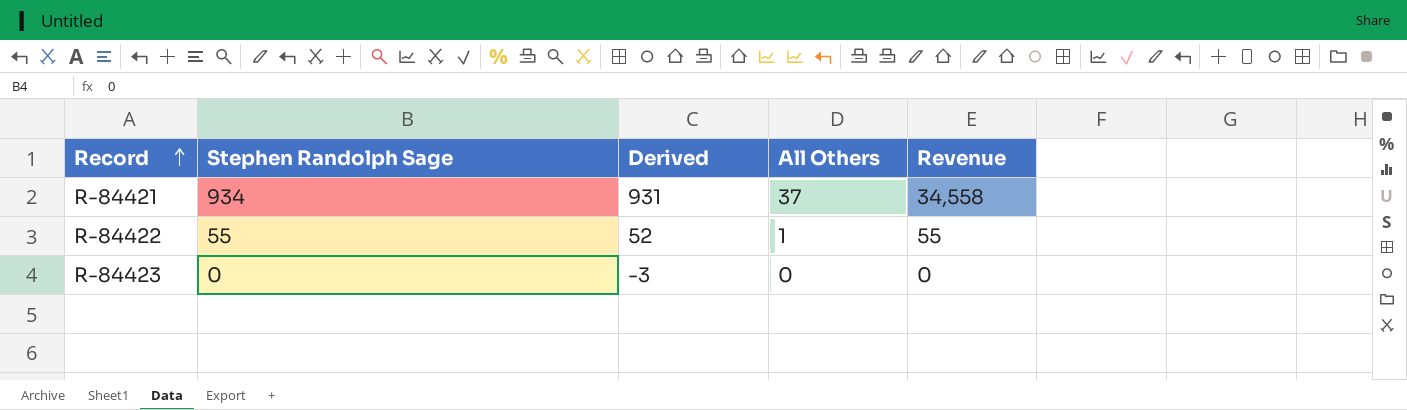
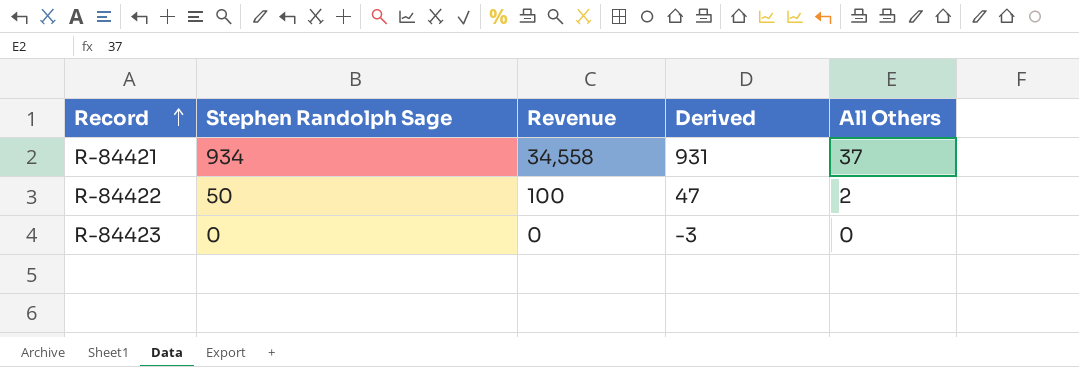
column Revenue | position: 5 -> 3
R-84422 | Stephen Randolph Sage: 55 -> 50
R-84422 | Revenue: 55 -> 100
R-84422 | Derived: 52 -> 47
R-84422 | All Others: 1 -> 2

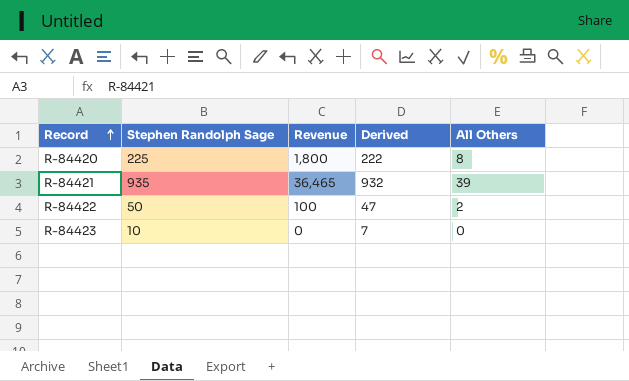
row R-84420: none -> 225 | 1,800 | 222 | 8
R-84421 | Stephen Randolph Sage: 934 -> 935
R-84421 | Revenue: 34,558 -> 36,465
R-84421 | Derived: 931 -> 932
R-84421 | All Others: 37 -> 39
R-84423 | Stephen Randolph Sage: 0 -> 10
R-84423 | Derived: -3 -> 7

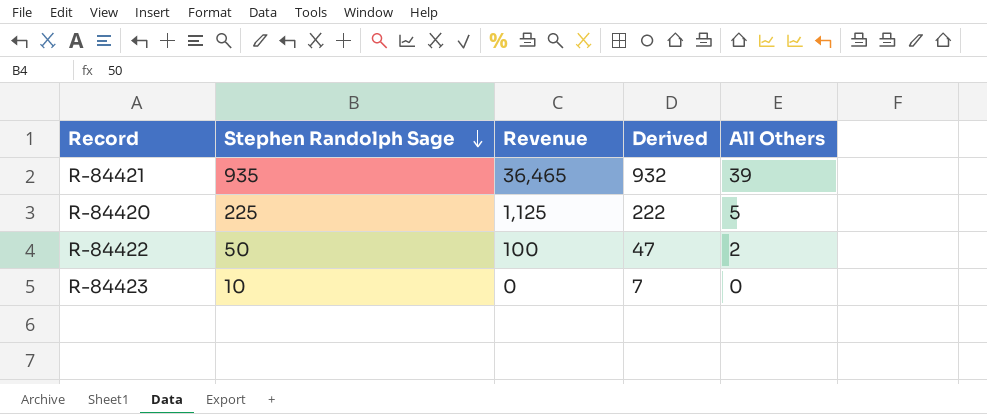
row order: Record ascending -> Stephen Randolph Sage descending
R-84420 | Revenue: 1,800 -> 1,125
R-84420 | All Others: 8 -> 5

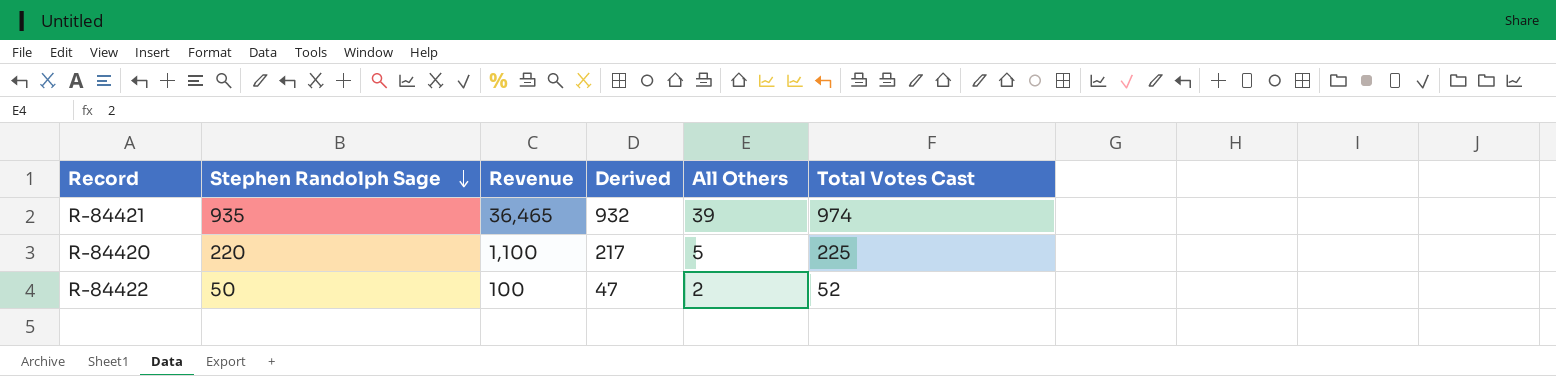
column Total Votes Cast | formula: none -> [Stephen Randolph Sage] + [All Others]
row R-84423: 10 | 0 | 7 | 0 -> none
R-84420 | Stephen Randolph Sage: 225 -> 220
R-84420 | Revenue: 1,125 -> 1,100
R-84420 | Derived: 222 -> 217

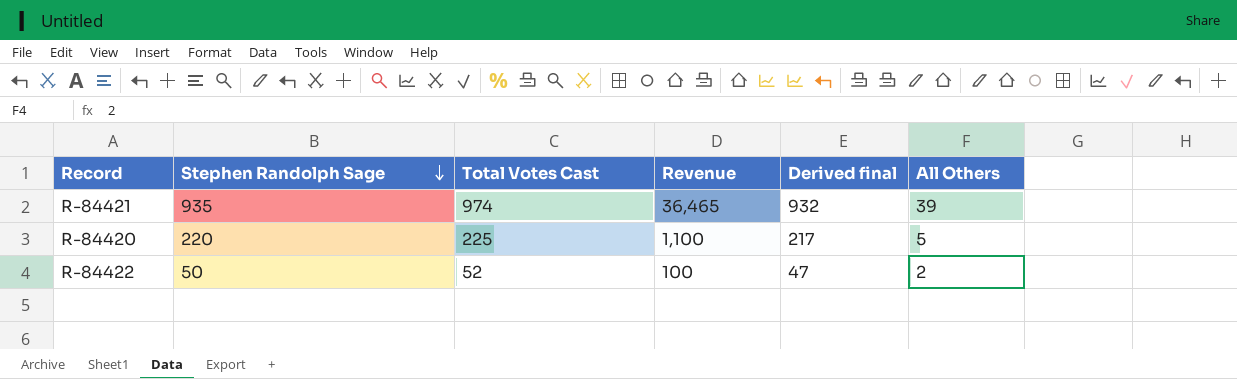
column Total Votes Cast | position: 6 -> 3
column name: Derived -> Derived final

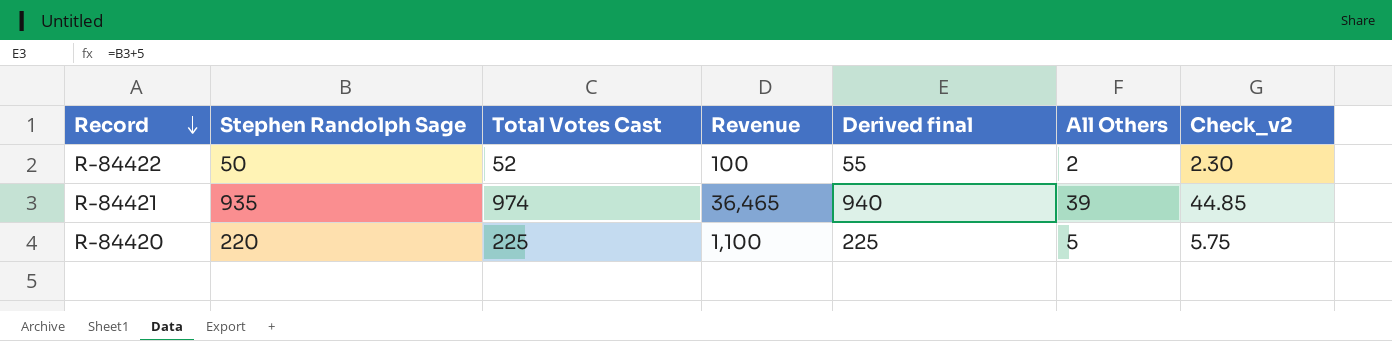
row order: Stephen Randolph Sage descending -> Record descending
column Derived final | formula: [Stephen Randolph Sage] - 3 -> [Stephen Randolph Sage] + 5
column Check_v2 | formula: none -> [All Others] * 1.15

